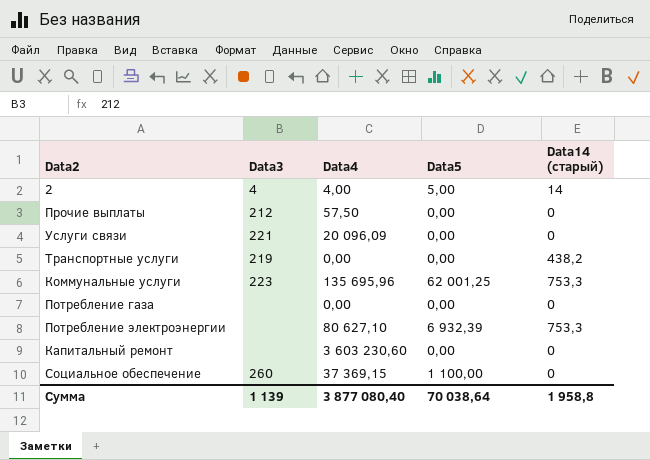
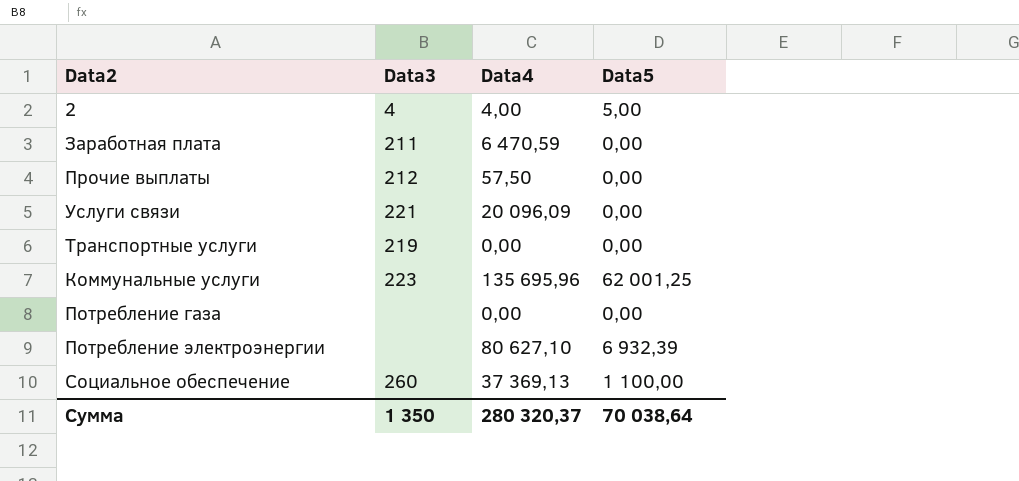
column Data14 (старый) | position: 5 -> none
row Капитальный ремонт: none | 3 603 230,60 | 0,00 | 0 -> none
row Заработная плата: none -> 211 | 6 470,59 | 0,00
Социальное обеспечение | Data4: 37 369,15 -> 37 369,13
Сумма | Data3: 1 139 -> 1 350
Сумма | Data4: 3 877 080,40 -> 280 320,37

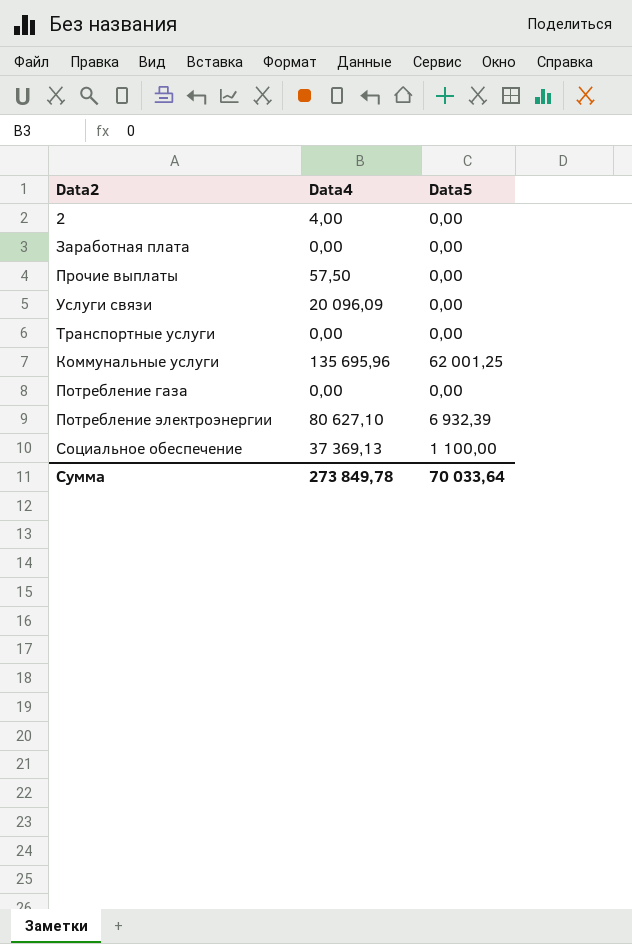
column Data3 | position: 2 -> none
2 | Data5: 5,00 -> 0,00
Заработная плата | Data4: 6 470,59 -> 0,00
Сумма | Data4: 280 320,37 -> 273 849,78
Сумма | Data5: 70 038,64 -> 70 033,64

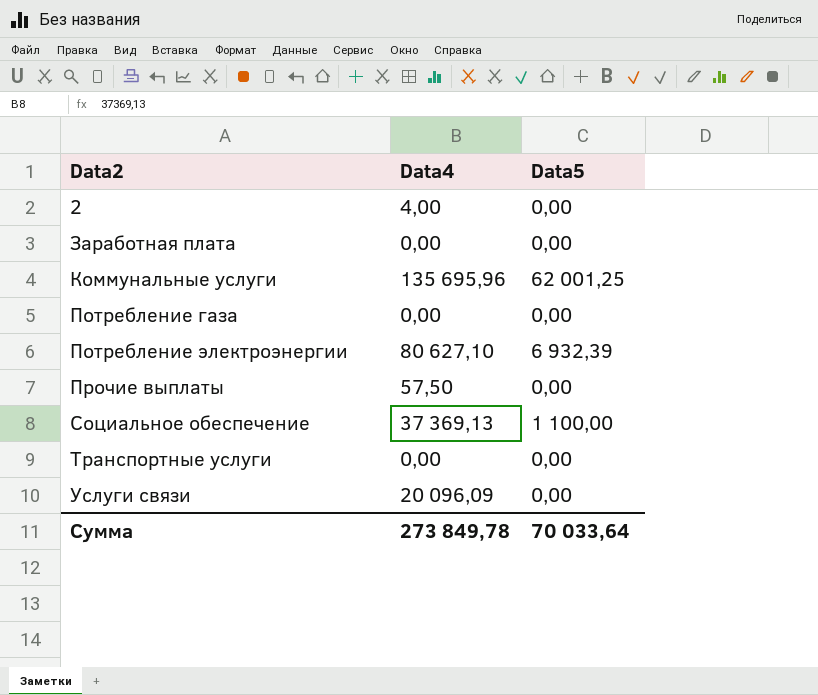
row order: none -> Data2 ascending

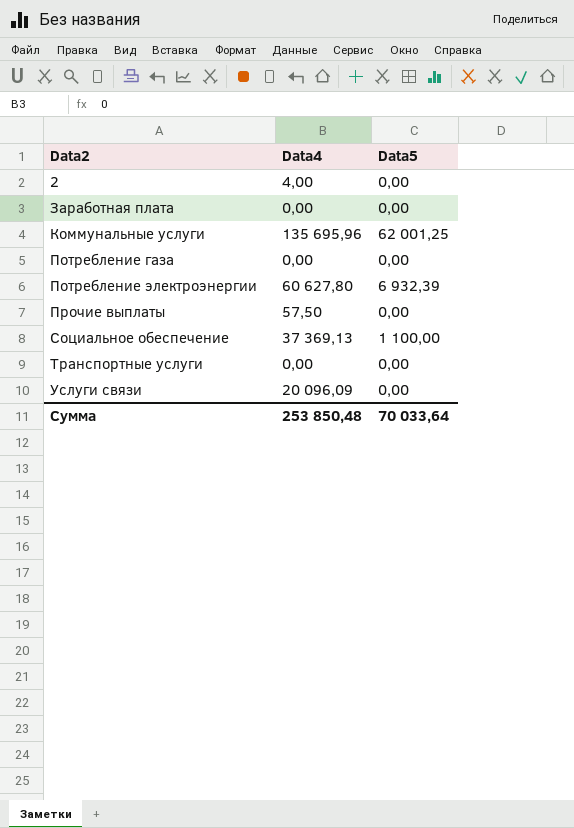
Потребление электроэнергии | Data4: 80 627,10 -> 60 627,80
Сумма | Data4: 273 849,78 -> 253 850,48

